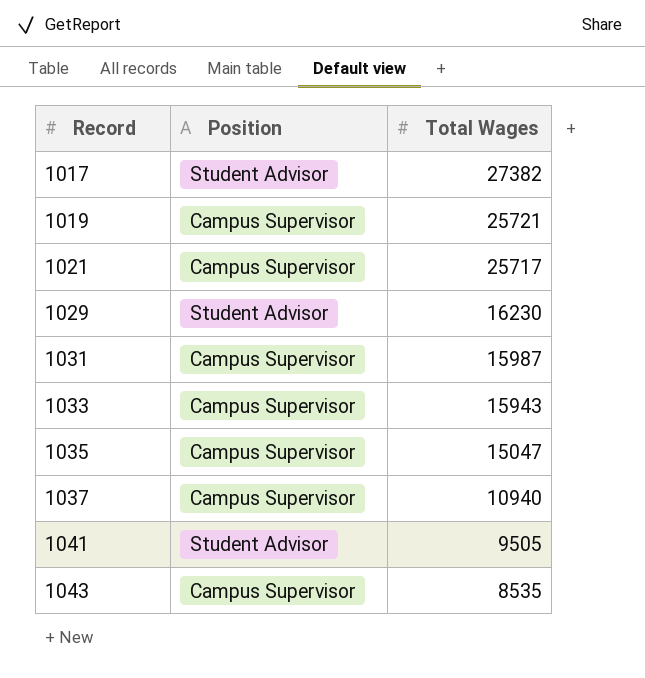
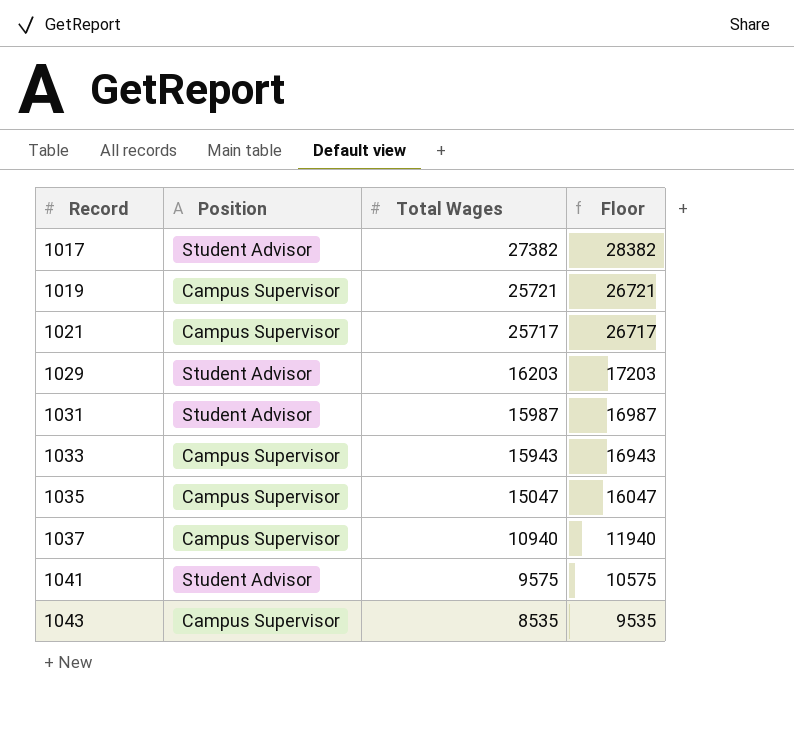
column Floor | formula: none -> [Total Wages] + 1000
1029 | Total Wages: 16230 -> 16203
1031 | Position: Campus Supervisor -> Student Advisor
1041 | Total Wages: 9505 -> 9575

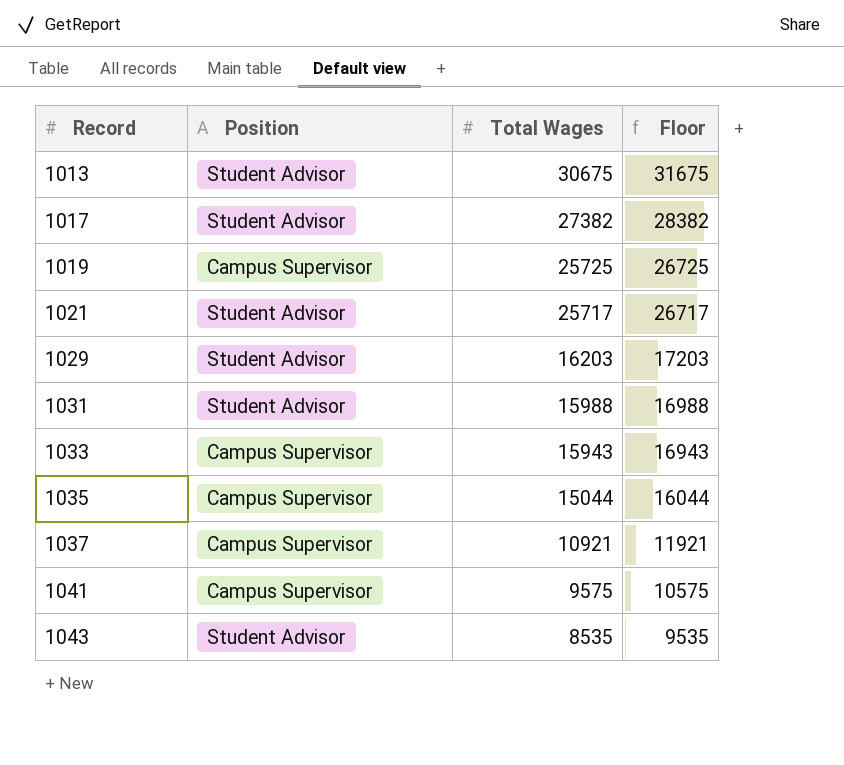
row 1013: none -> Student Advisor | 30675 | 31675
1019 | Total Wages: 25721 -> 25725
1019 | Floor: 26721 -> 26725
1021 | Position: Campus Supervisor -> Student Advisor
1031 | Total Wages: 15987 -> 15988
1031 | Floor: 16987 -> 16988
1035 | Total Wages: 15047 -> 15044
1035 | Floor: 16047 -> 16044
1037 | Total Wages: 10940 -> 10921
1037 | Floor: 11940 -> 11921
1041 | Position: Student Advisor -> Campus Supervisor
1043 | Position: Campus Supervisor -> Student Advisor

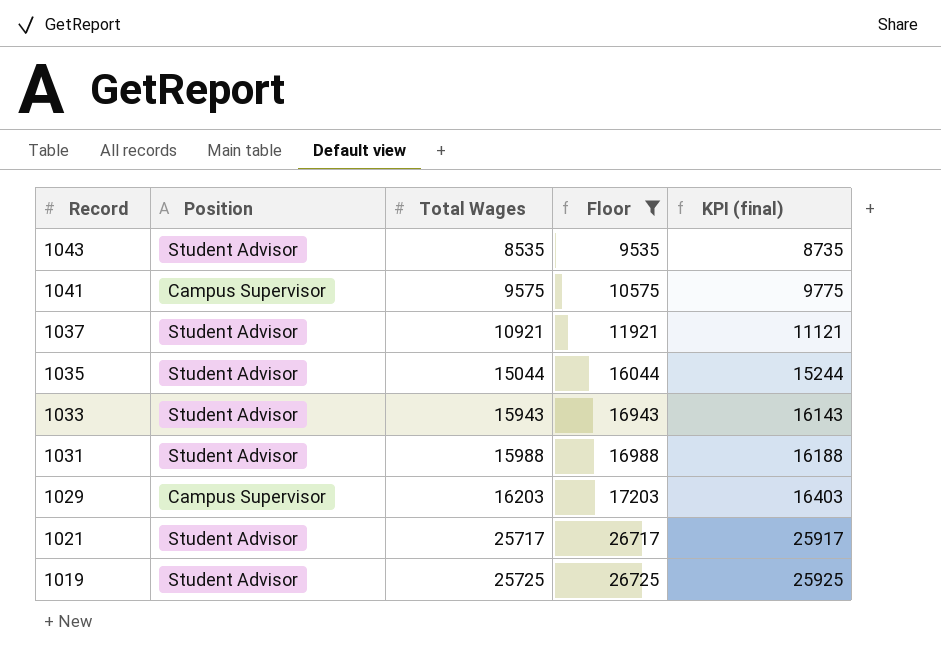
filter: none -> Floor <= 26725
row order: Record ascending -> Record descending
column KPI (final) | formula: none -> [Total Wages] + 200
1037 | Position: Campus Supervisor -> Student Advisor
1035 | Position: Campus Supervisor -> Student Advisor
1033 | Position: Campus Supervisor -> Student Advisor
1029 | Position: Student Advisor -> Campus Supervisor
1019 | Position: Campus Supervisor -> Student Advisor

